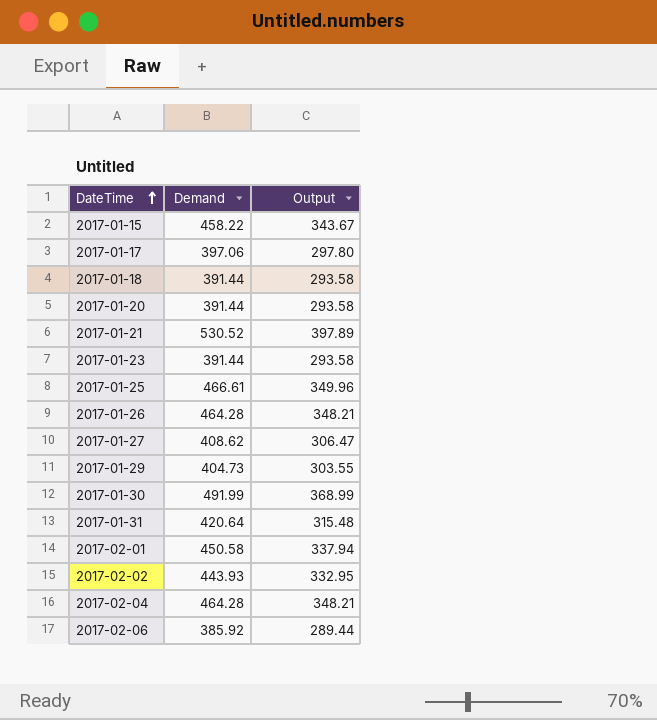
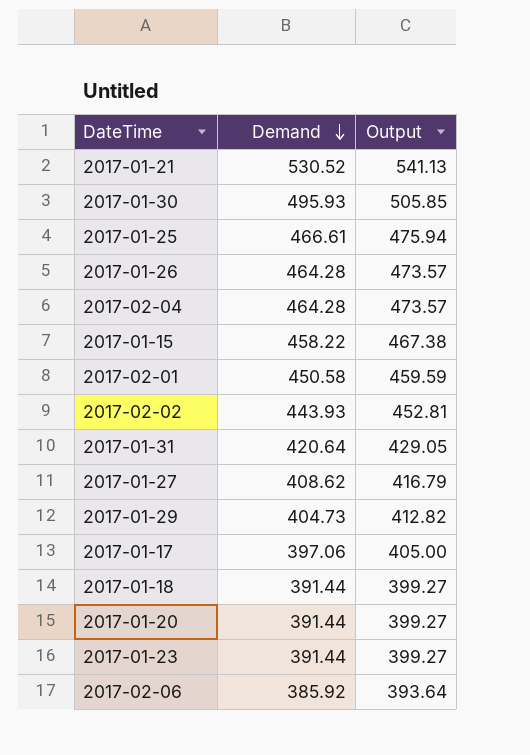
row order: DateTime ascending -> Demand descending
column Output | formula: [Demand] * 0.75 -> [Demand] * 1.02
2017-01-30 | Demand: 491.99 -> 495.93

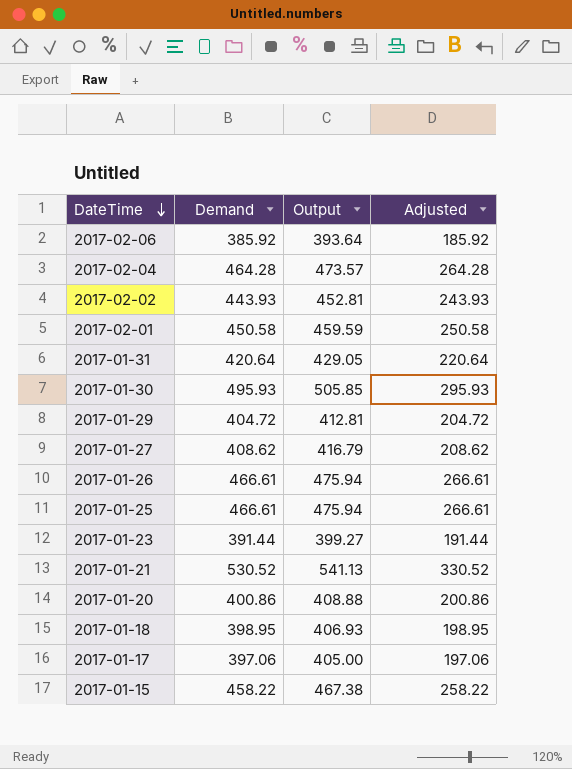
row order: Demand descending -> DateTime descending
column Adjusted | formula: none -> [Demand] - 200
2017-01-29 | Demand: 404.73 -> 404.72
2017-01-29 | Output: 412.82 -> 412.81
2017-01-26 | Demand: 464.28 -> 466.61
2017-01-26 | Output: 473.57 -> 475.94
2017-01-20 | Demand: 391.44 -> 400.86
2017-01-20 | Output: 399.27 -> 408.88
2017-01-18 | Demand: 391.44 -> 398.95
2017-01-18 | Output: 399.27 -> 406.93

